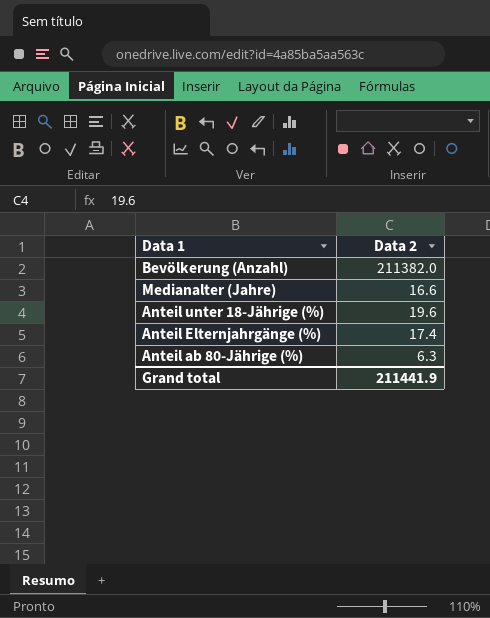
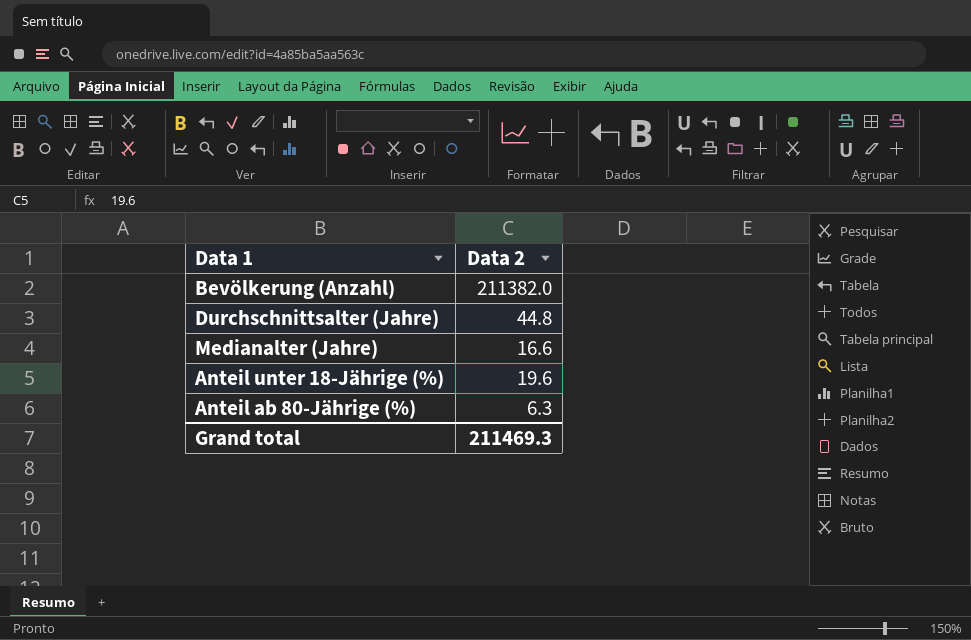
row Anteil Elternjahrgänge (%): 17.4 -> none
row Durchschnittsalter (Jahre): none -> 44.8
Grand total | Data 2: 211441.9 -> 211469.3

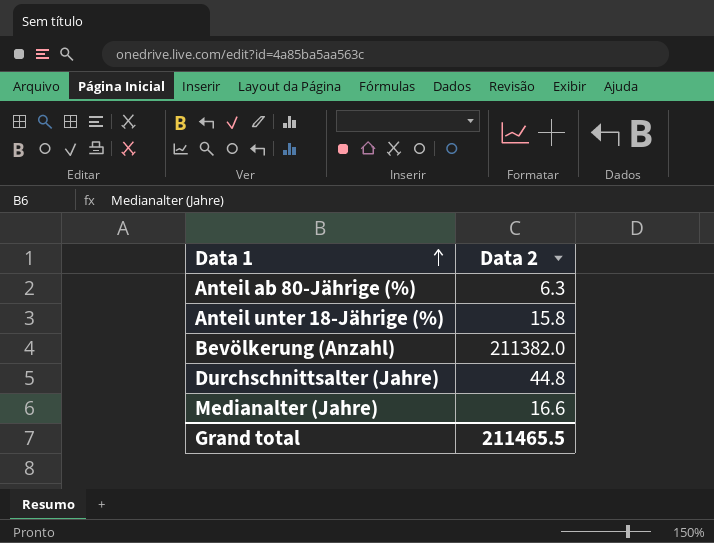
row order: none -> Data 1 ascending
Anteil unter 18-Jährige (%) | Data 2: 19.6 -> 15.8
Grand total | Data 2: 211469.3 -> 211465.5

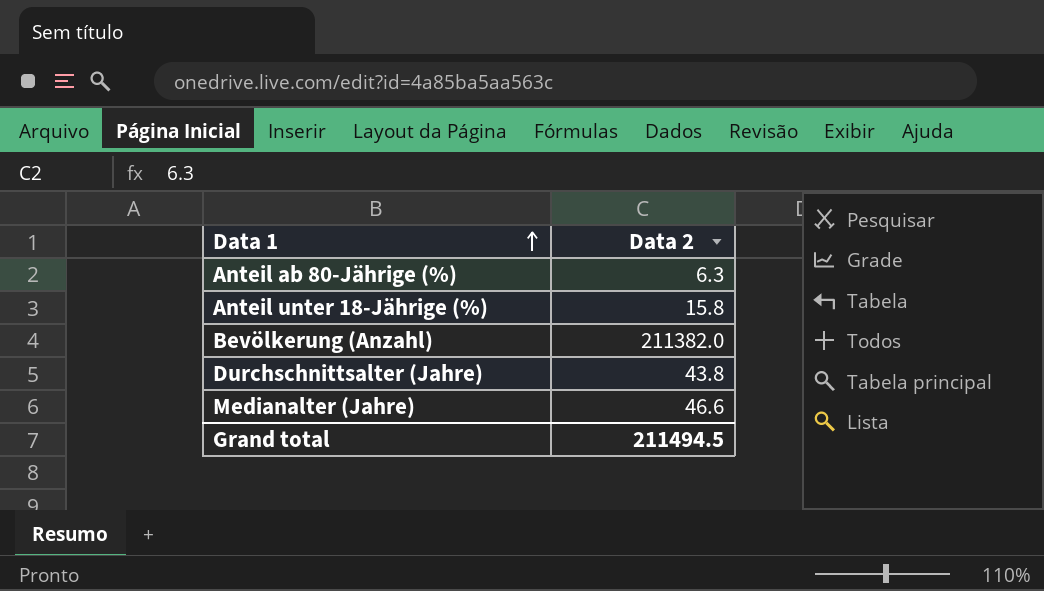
Durchschnittsalter (Jahre) | Data 2: 44.8 -> 43.8
Medianalter (Jahre) | Data 2: 16.6 -> 46.6
Grand total | Data 2: 211465.5 -> 211494.5

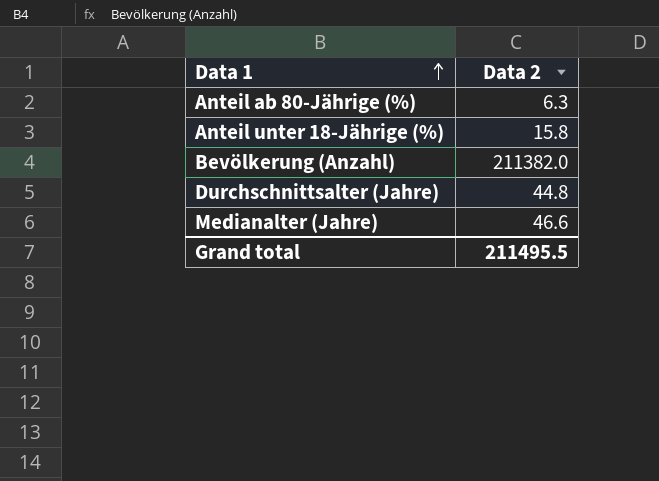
Durchschnittsalter (Jahre) | Data 2: 43.8 -> 44.8
Grand total | Data 2: 211494.5 -> 211495.5

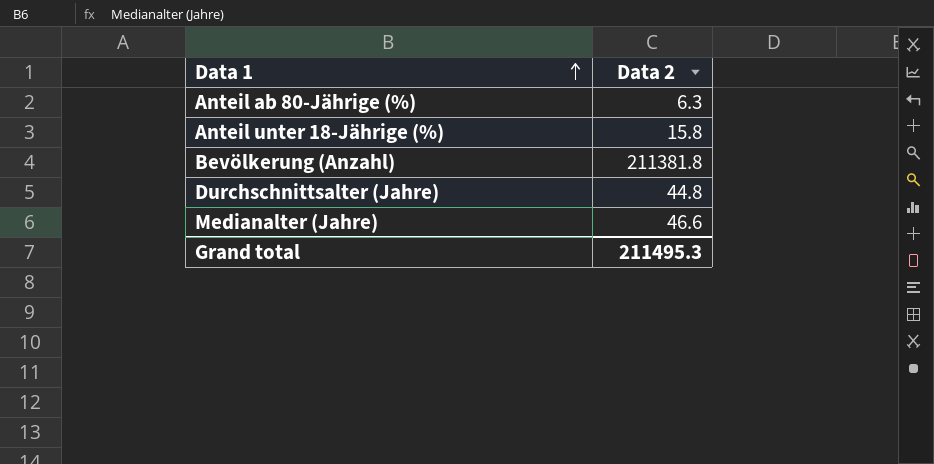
Bevölkerung (Anzahl) | Data 2: 211382.0 -> 211381.8
Grand total | Data 2: 211495.5 -> 211495.3

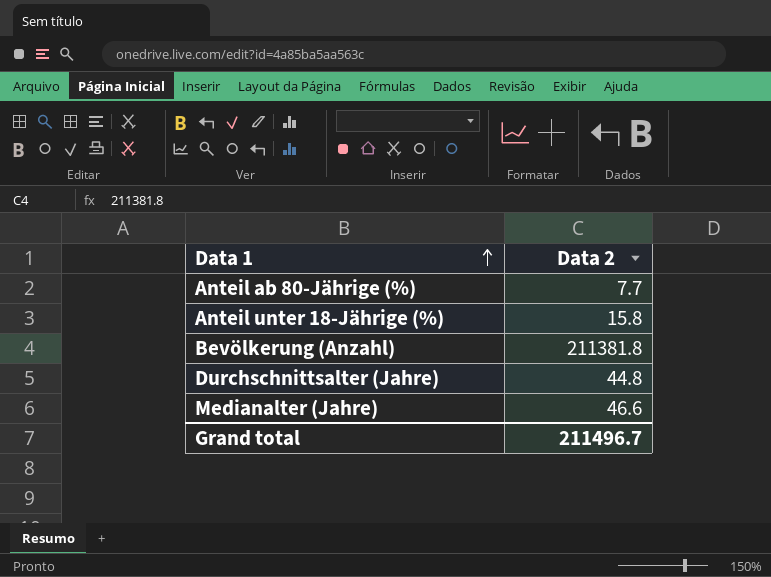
Anteil ab 80-Jährige (%) | Data 2: 6.3 -> 7.7
Grand total | Data 2: 211495.3 -> 211496.7

